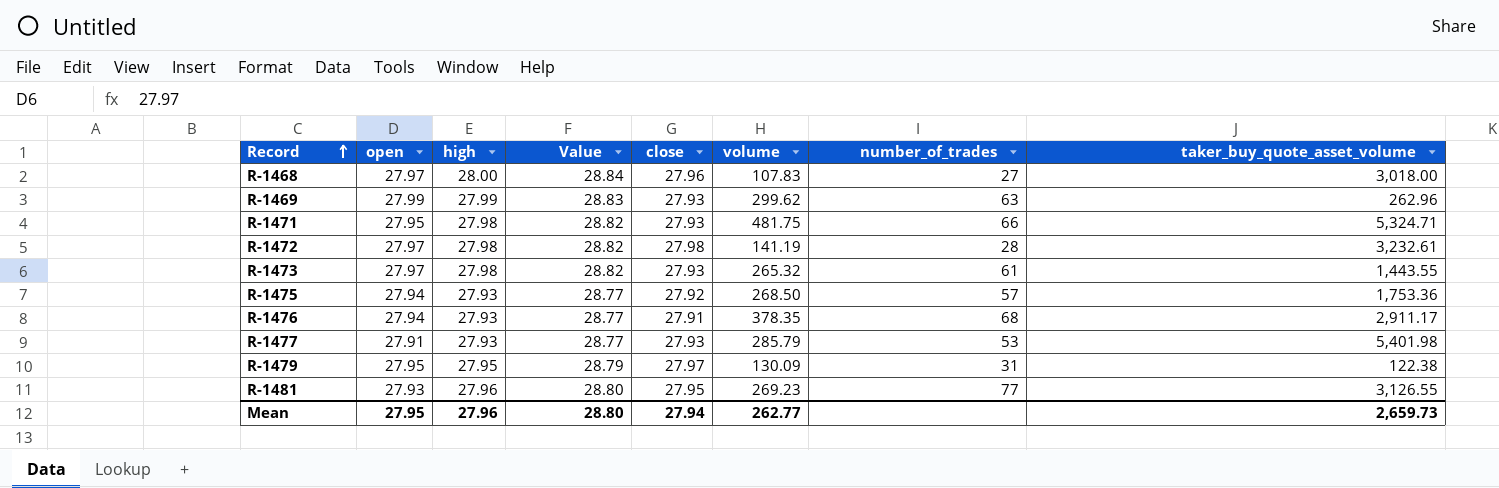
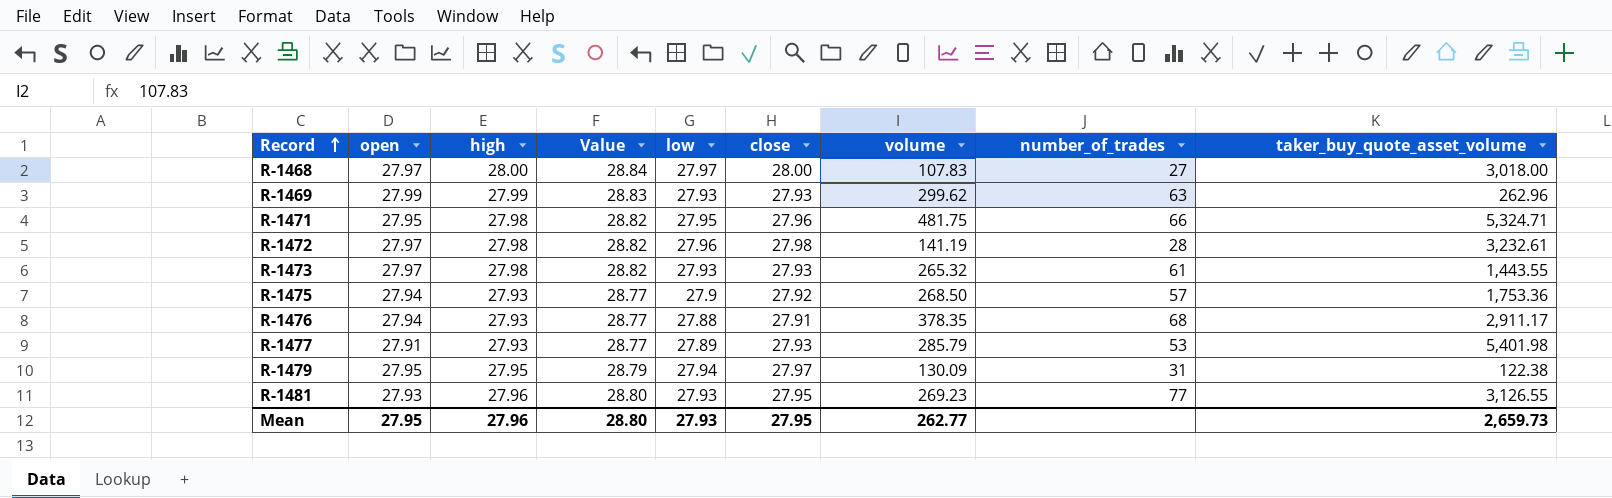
column low | position: none -> 5
R-1468 | close: 27.96 -> 28.00
R-1471 | close: 27.93 -> 27.96
Mean | close: 27.94 -> 27.95

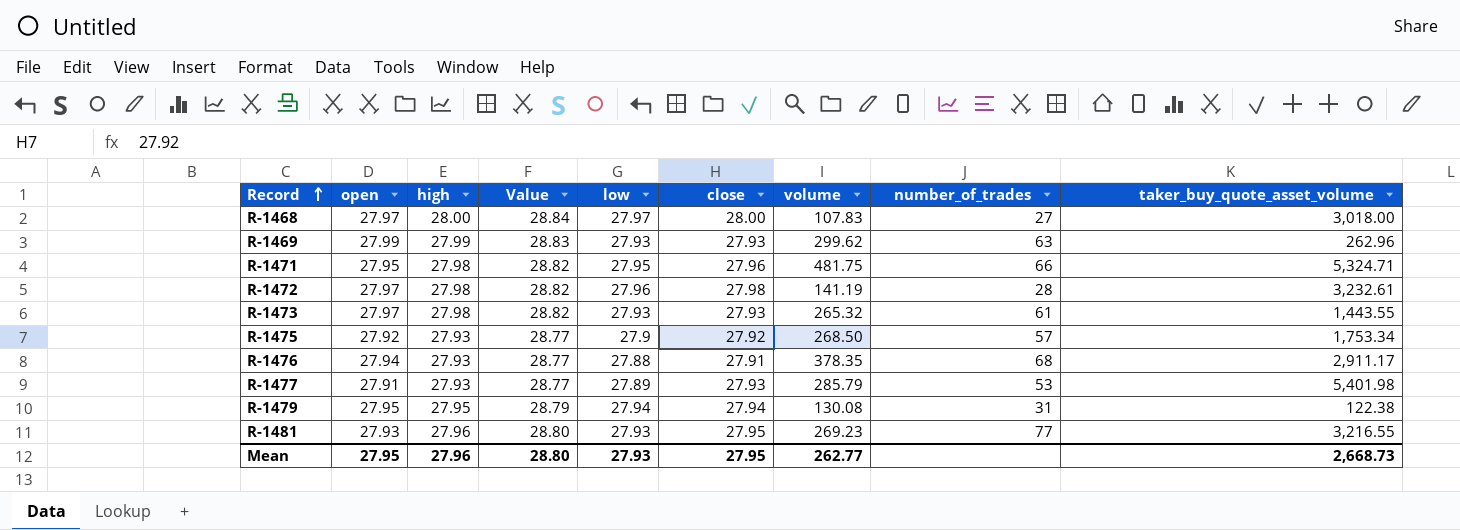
R-1475 | open: 27.94 -> 27.92
R-1475 | taker_buy_quote_asset_volume: 1,753.36 -> 1,753.34
R-1479 | close: 27.97 -> 27.94
R-1479 | volume: 130.09 -> 130.08
R-1481 | taker_buy_quote_asset_volume: 3,126.55 -> 3,216.55
Mean | taker_buy_quote_asset_volume: 2,659.73 -> 2,668.73

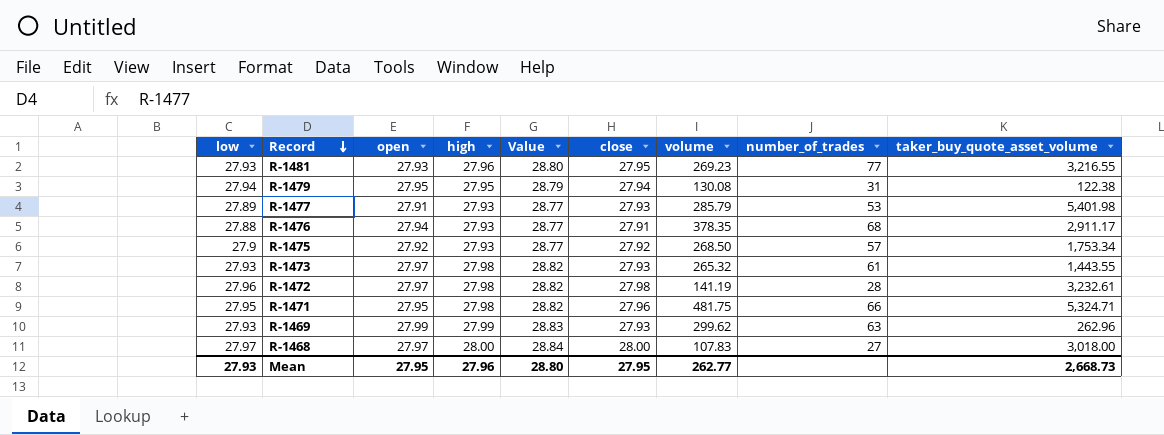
row order: Record ascending -> Record descending
column low | position: 5 -> 1

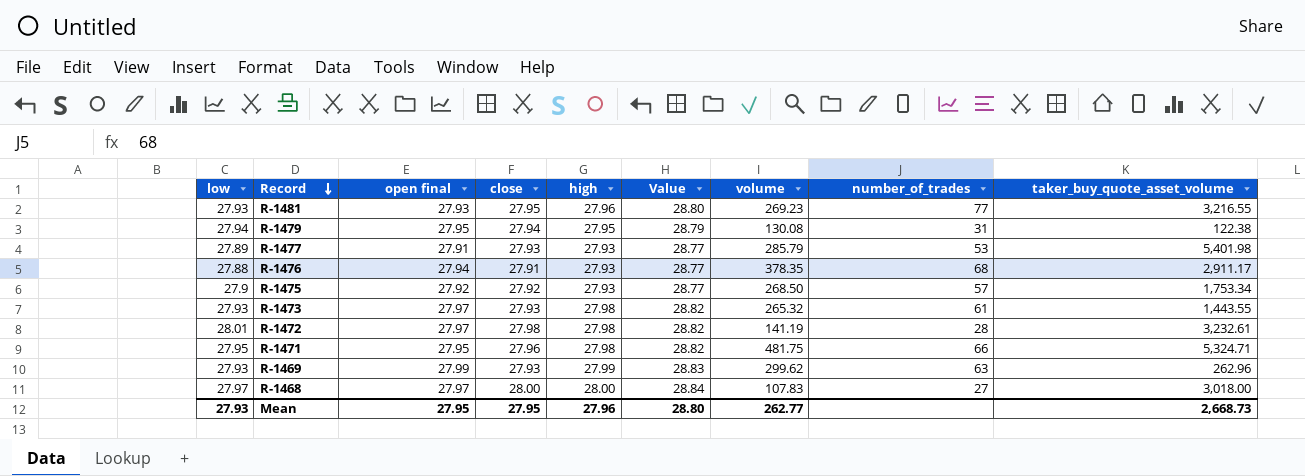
column name: open -> open final
column close | position: 6 -> 4
R-1472 | low: 27.96 -> 28.01

